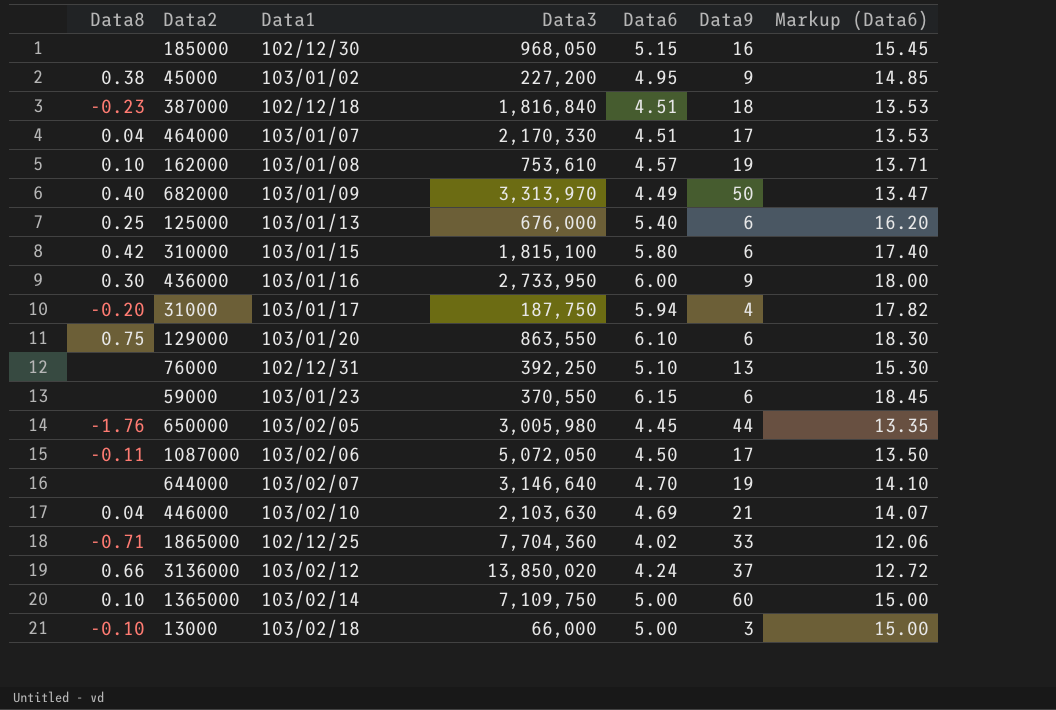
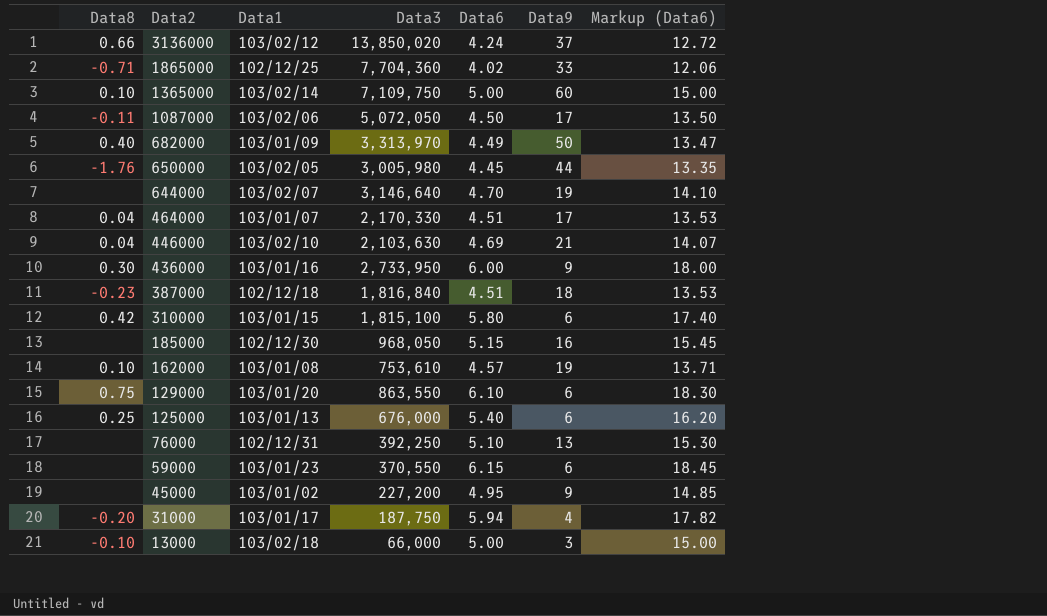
row order: none -> Data2 descending
45000 | Data8: 0.38 -> none

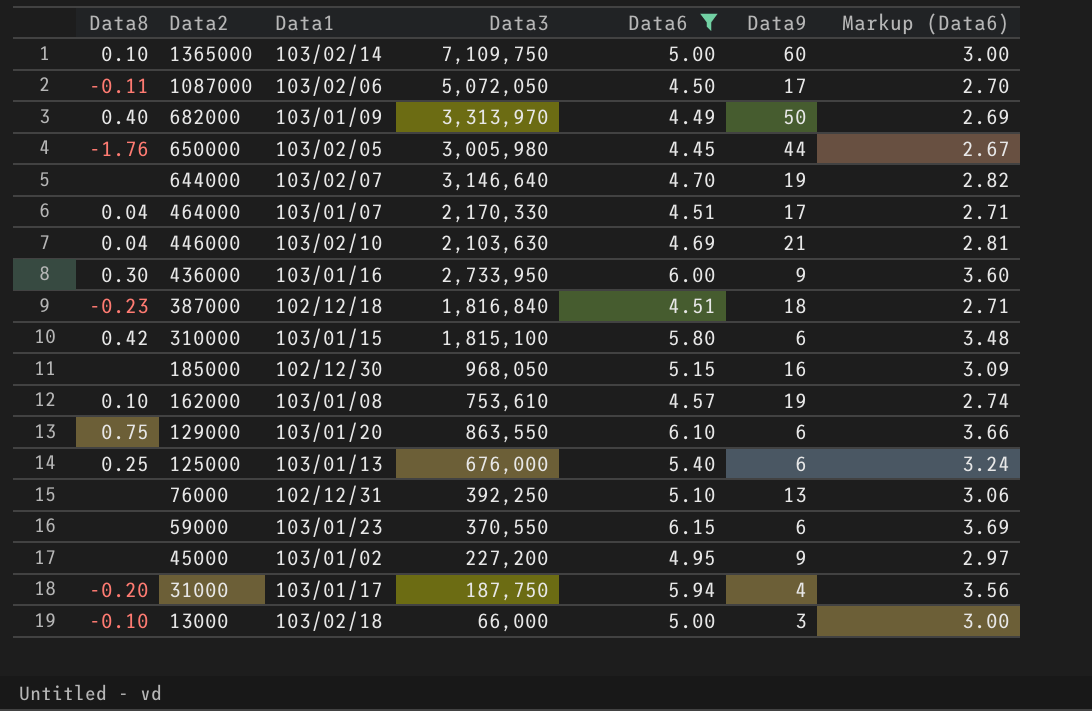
filter: none -> Data6 >= 4.45
column Markup (Data6) | formula: [Data6] * 3 -> [Data6] * 0.6

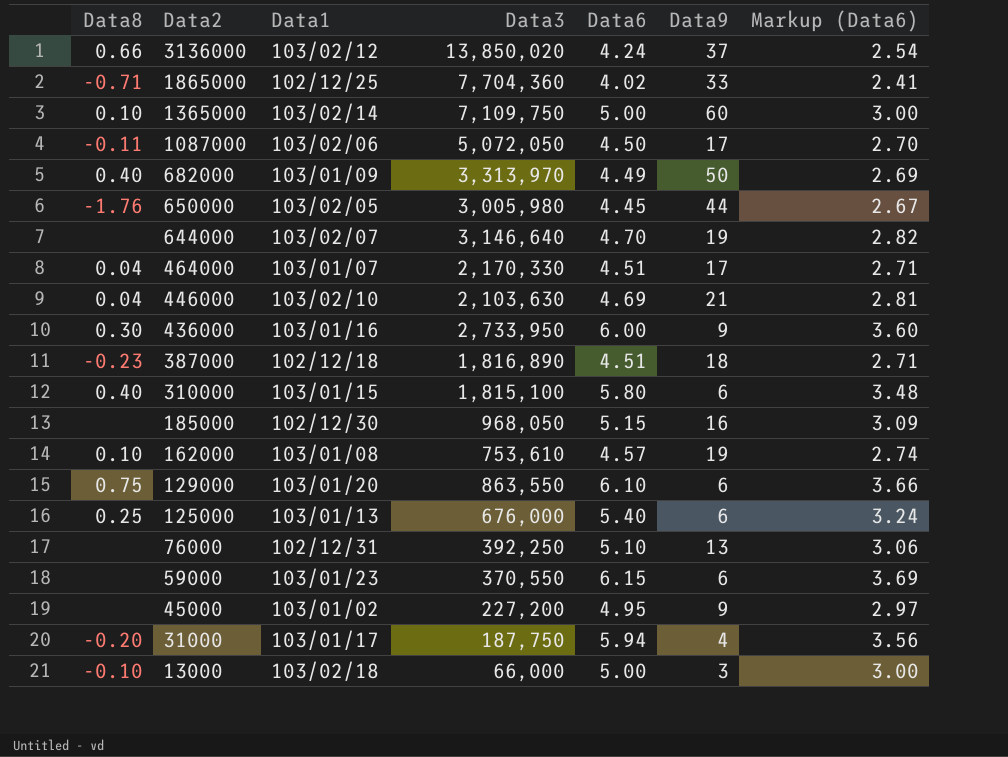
filter: Data6 >= 4.45 -> none
387000 | Data3: 1,816,840 -> 1,816,890
310000 | Data8: 0.42 -> 0.40

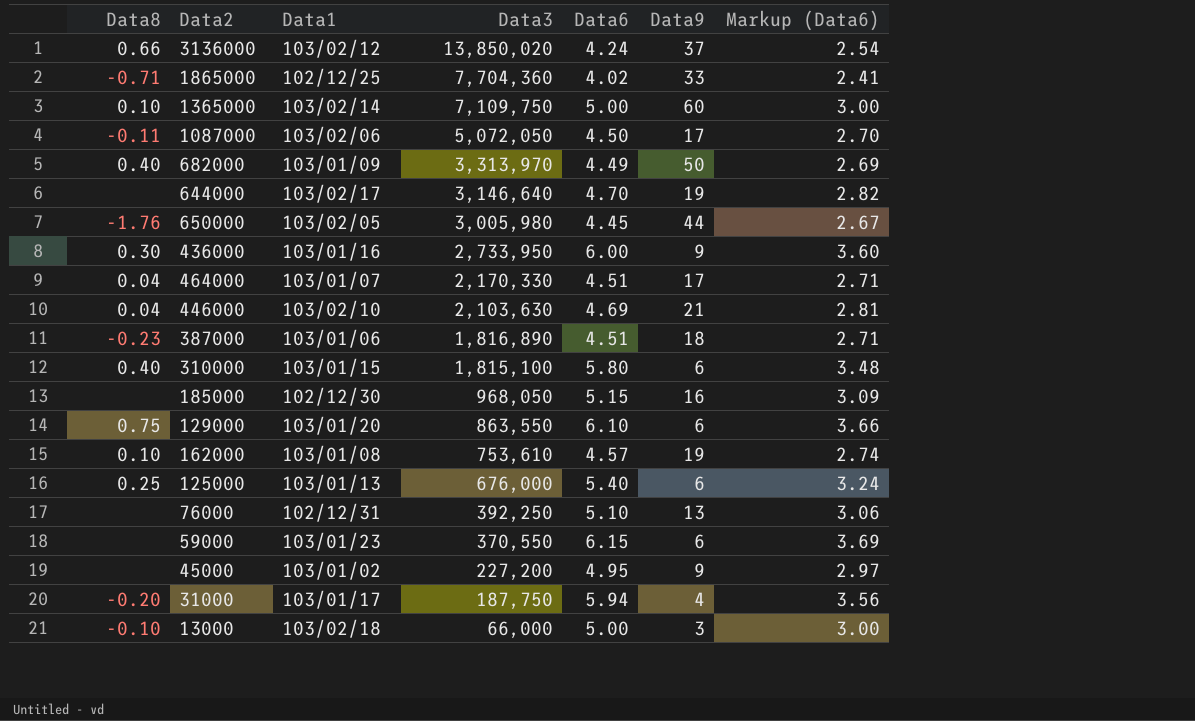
row order: Data2 descending -> Data3 descending
644000 | Data1: 103/02/07 -> 103/02/17
387000 | Data1: 102/12/18 -> 103/01/06

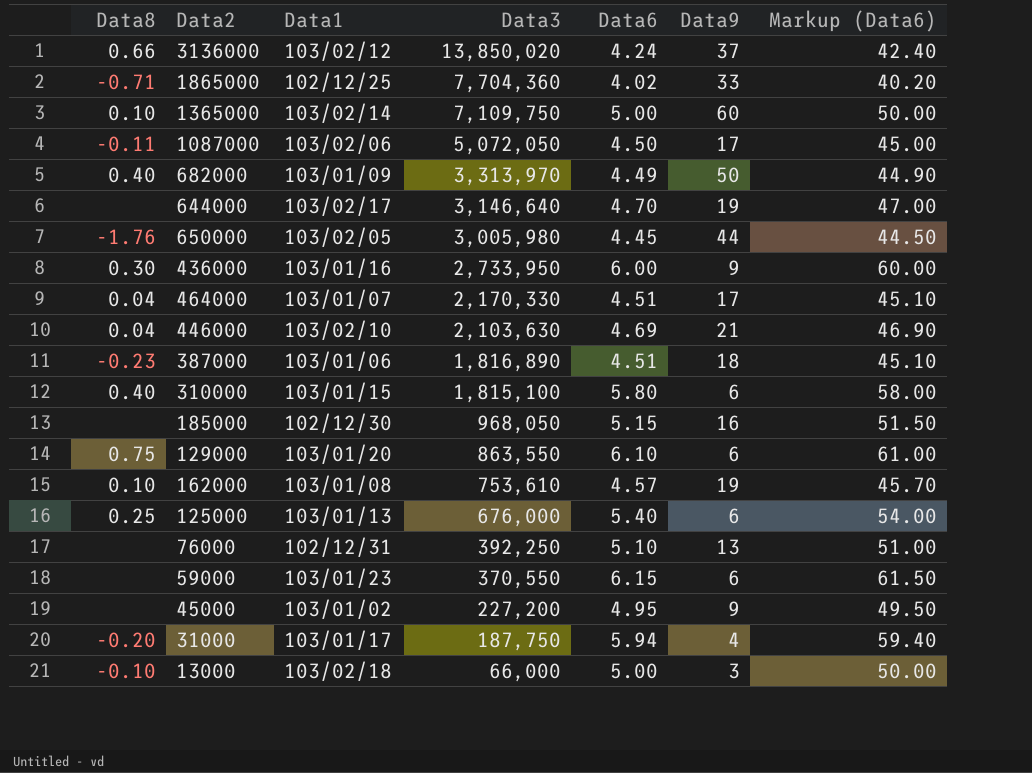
column Markup (Data6) | formula: [Data6] * 0.6 -> [Data6] * 10

